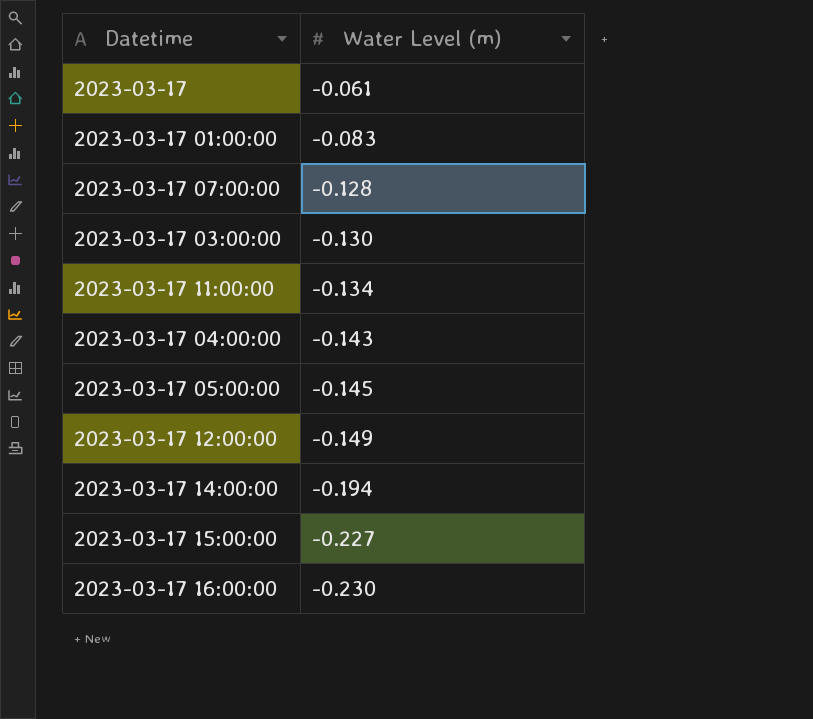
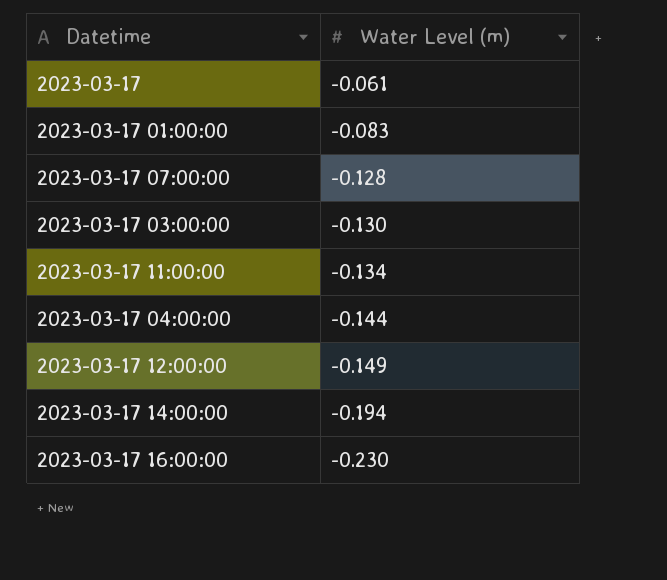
row 2023-03-17 05:00:00: -0.145 -> none
row 2023-03-17 15:00:00: -0.227 -> none
2023-03-17 04:00:00 | Water Level (m): -0.143 -> -0.144

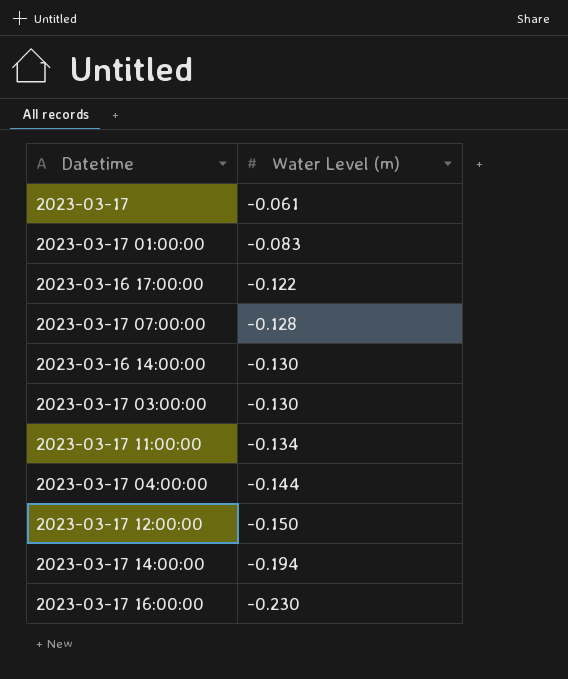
row 2023-03-16 17:00:00: none -> -0.122
row 2023-03-16 14:00:00: none -> -0.130
2023-03-17 12:00:00 | Water Level (m): -0.149 -> -0.150

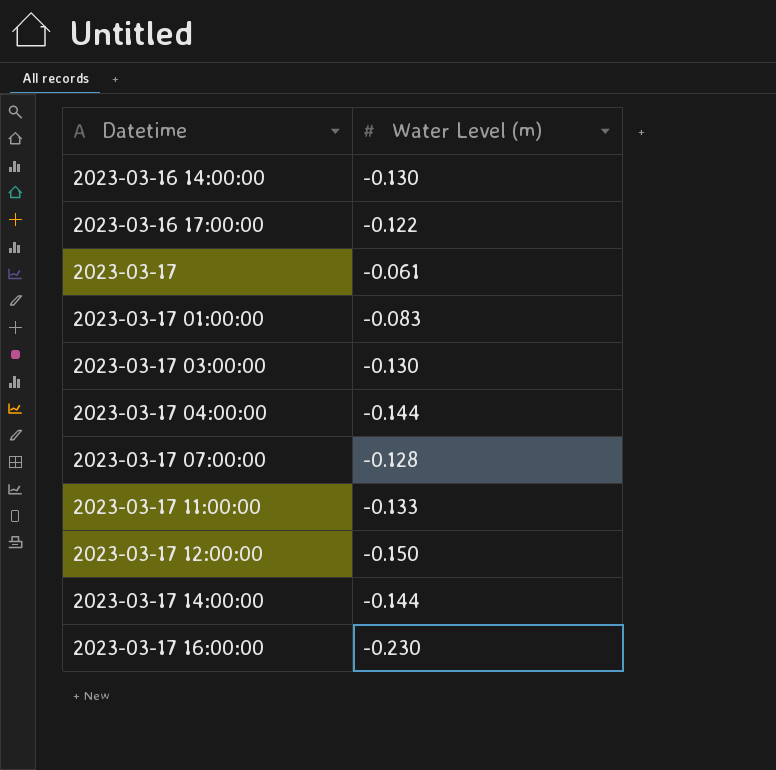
row order: Water Level (m) descending -> Datetime ascending
2023-03-17 11:00:00 | Water Level (m): -0.134 -> -0.133
2023-03-17 14:00:00 | Water Level (m): -0.194 -> -0.144

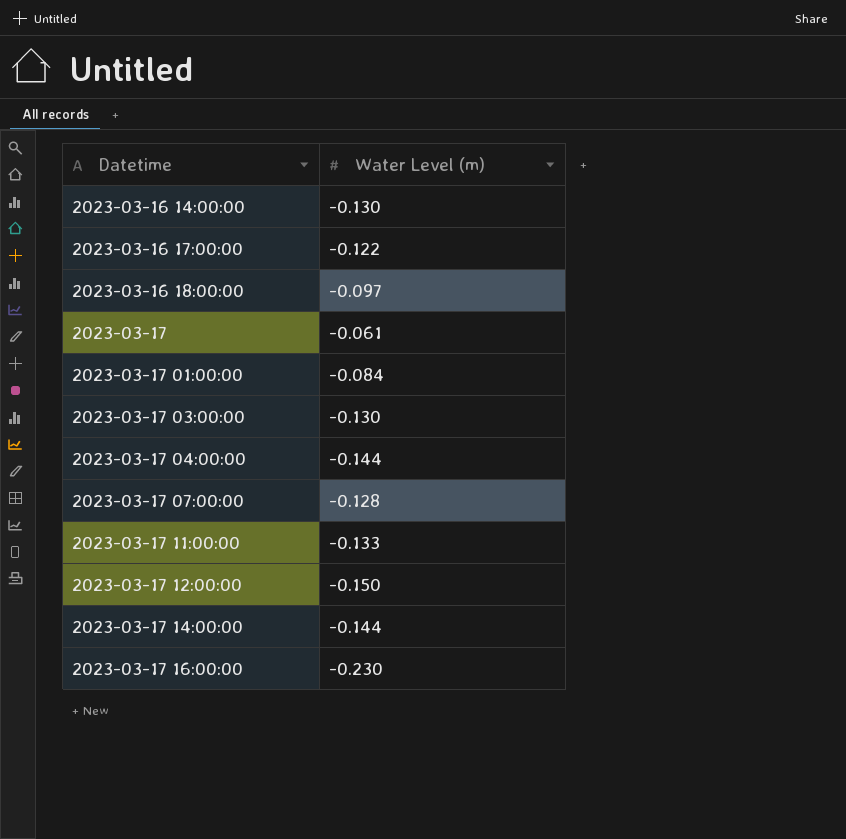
row 2023-03-16 18:00:00: none -> -0.097
2023-03-17 01:00:00 | Water Level (m): -0.083 -> -0.084

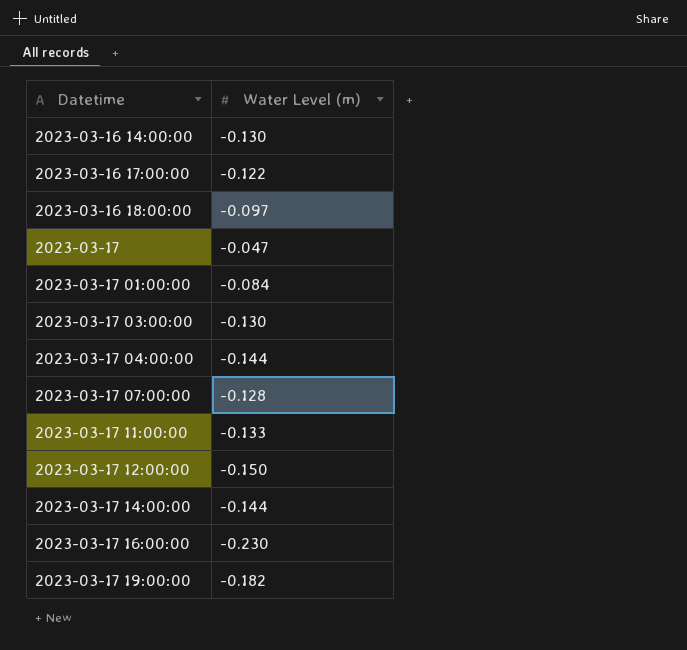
2023-03-17 | Water Level (m): -0.061 -> -0.047
row 2023-03-17 19:00:00: none -> -0.182

